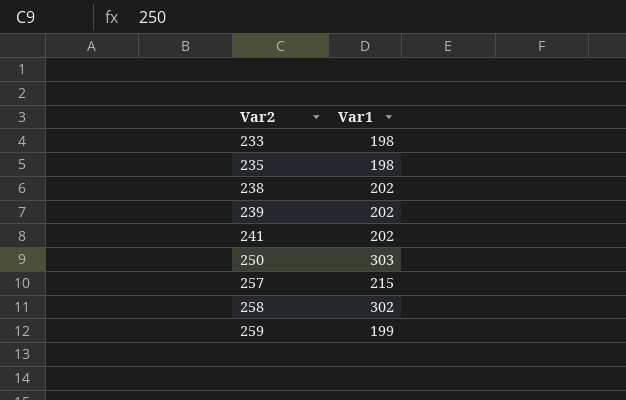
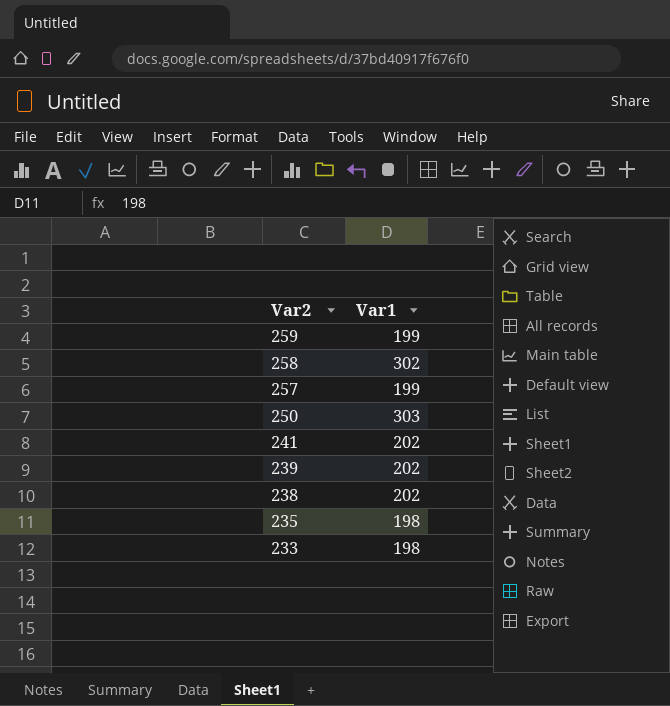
row order: Var2 ascending -> Var2 descending
257 | Var1: 215 -> 199

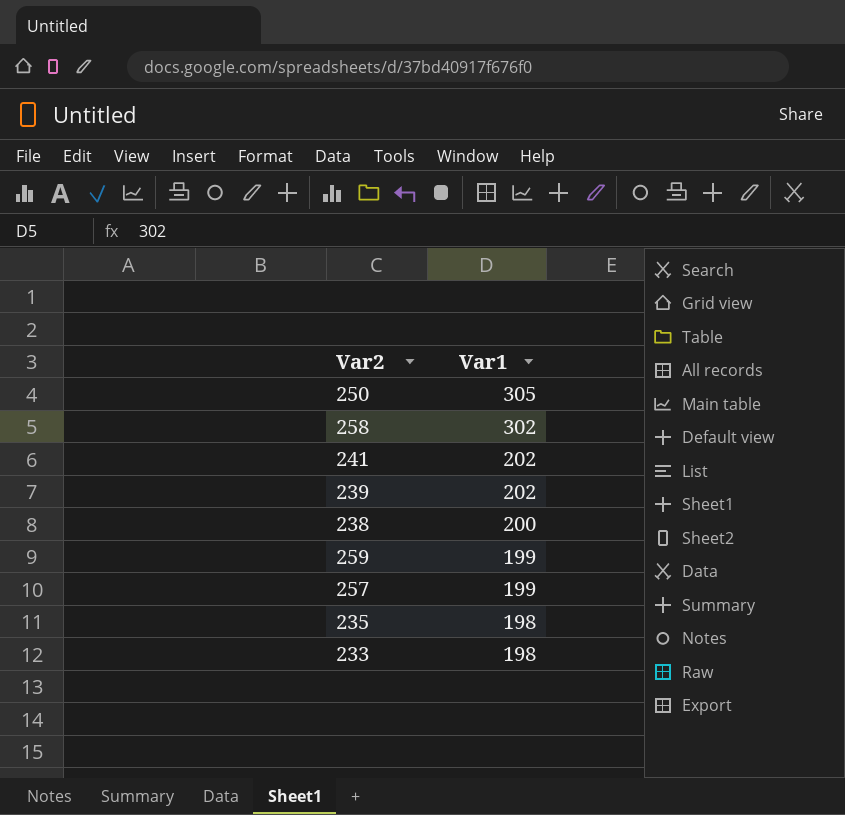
row order: Var2 descending -> Var1 descending
250 | Var1: 303 -> 305
238 | Var1: 202 -> 200

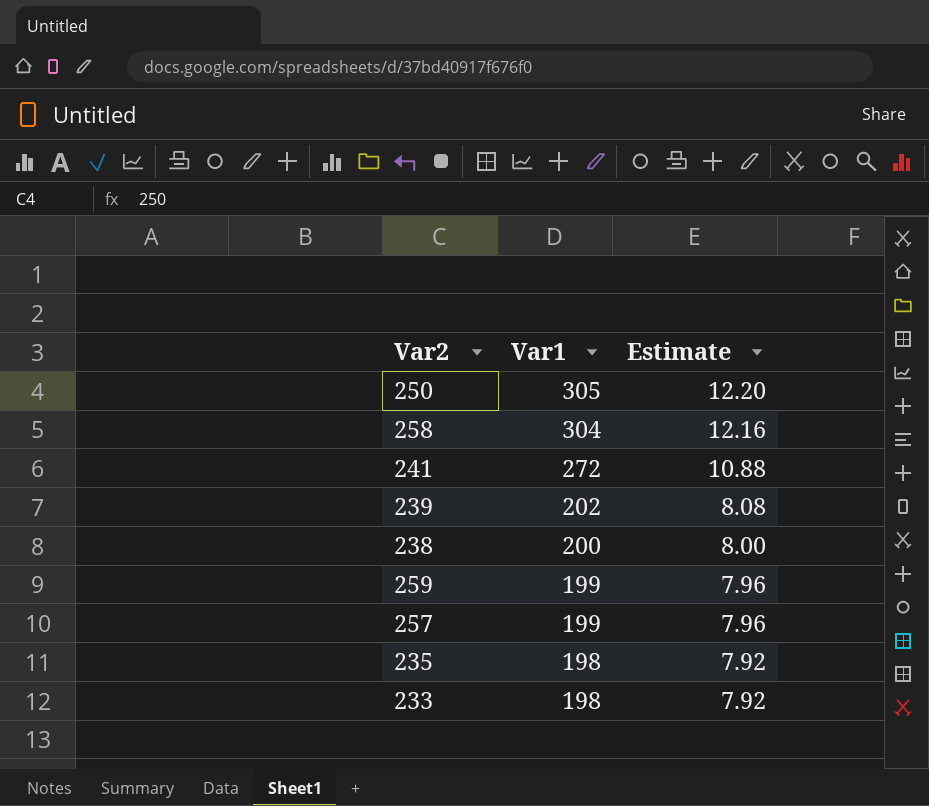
column Estimate | formula: none -> [Var1] * 0.04
258 | Var1: 302 -> 304
241 | Var1: 202 -> 272

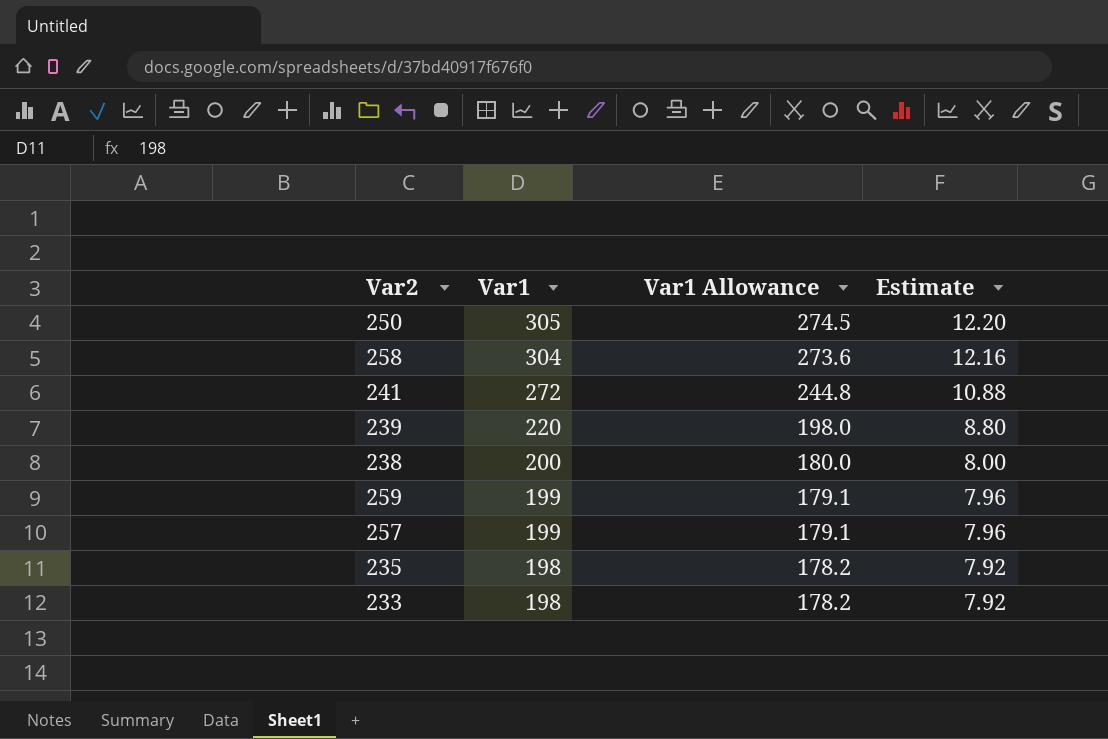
column Var1 Allowance | formula: none -> [Var1] * 0.9
239 | Var1: 202 -> 220
239 | Estimate: 8.08 -> 8.80

